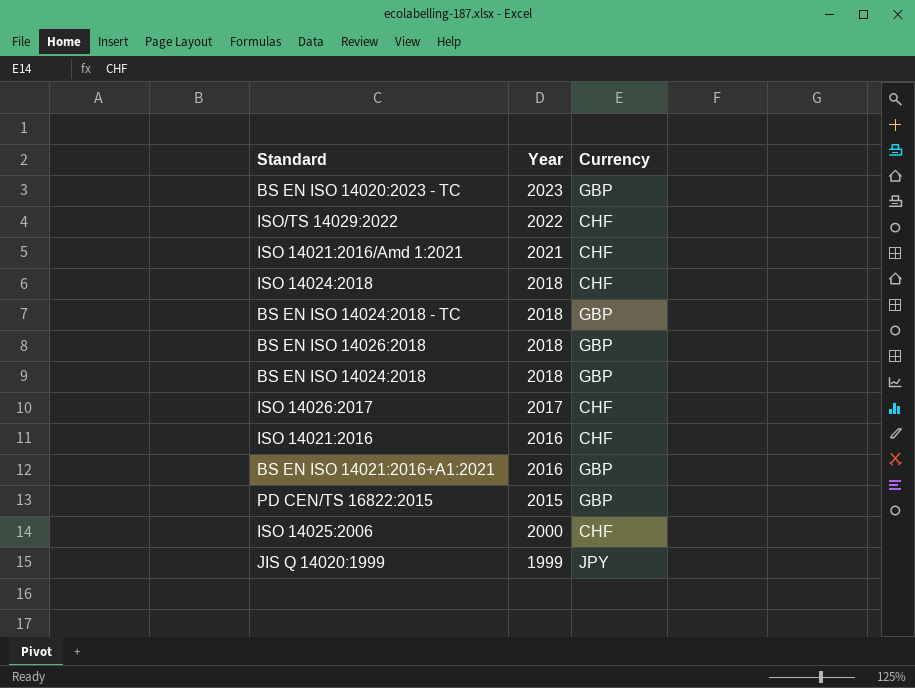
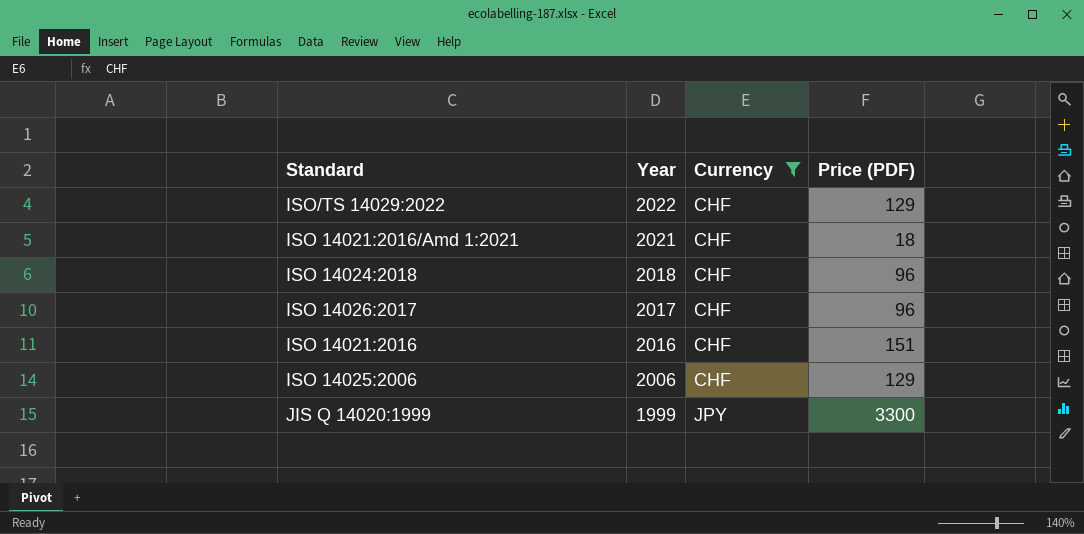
filter: none -> Currency != GBP
column Price (PDF) | position: none -> 4
ISO 14025:2006 | Year: 2000 -> 2006

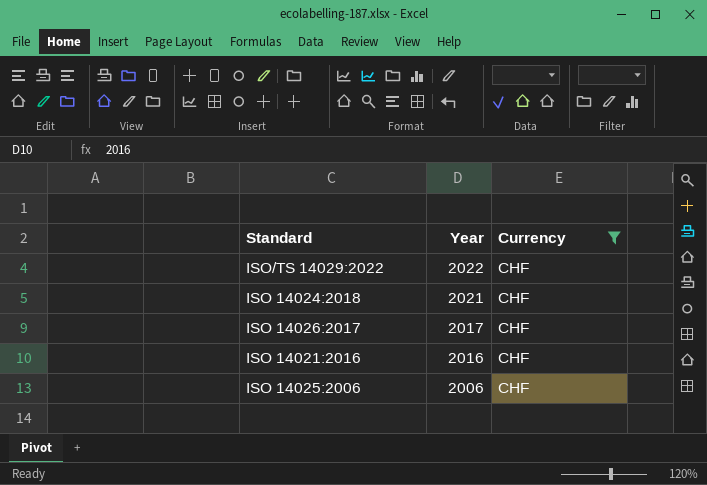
column Price (PDF) | position: 4 -> none
row ISO 14021:2016/Amd 1:2021: 2021 | CHF | 18 -> none
row JIS Q 14020:1999: 1999 | JPY | 3300 -> none
ISO 14024:2018 | Year: 2018 -> 2021

